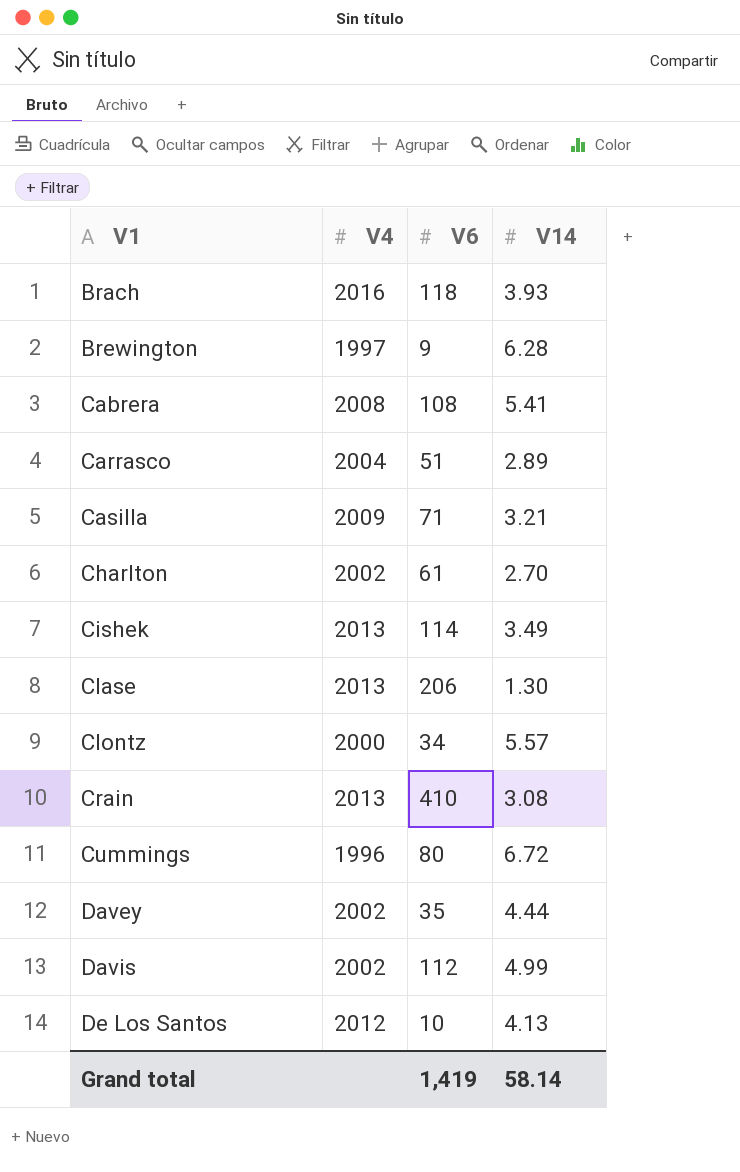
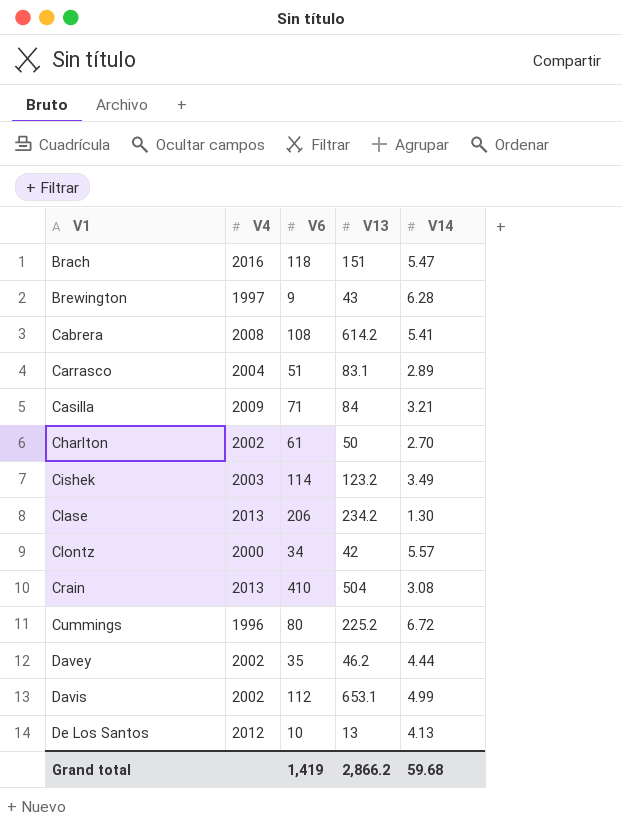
column V13 | position: none -> 4
Brach | V14: 3.93 -> 5.47
Cishek | V4: 2013 -> 2003
Grand total | V14: 58.14 -> 59.68

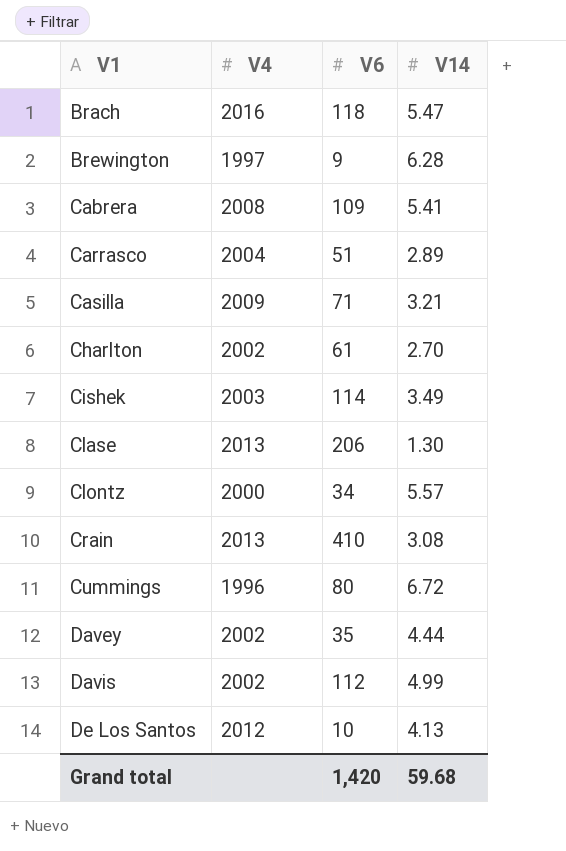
column V13 | position: 4 -> none
Cabrera | V6: 108 -> 109
Grand total | V6: 1,419 -> 1,420

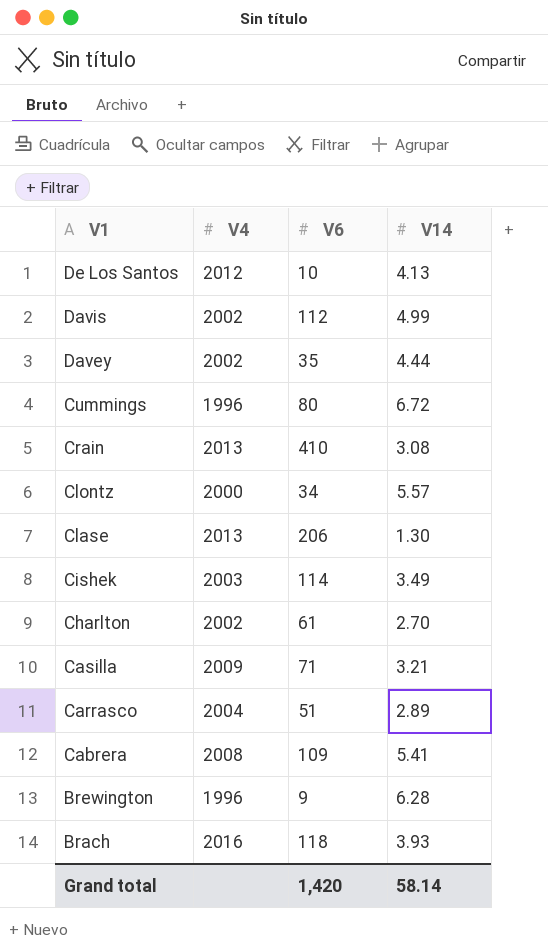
row order: V1 ascending -> V1 descending
Brewington | V4: 1997 -> 1996
Brach | V14: 5.47 -> 3.93
Grand total | V14: 59.68 -> 58.14

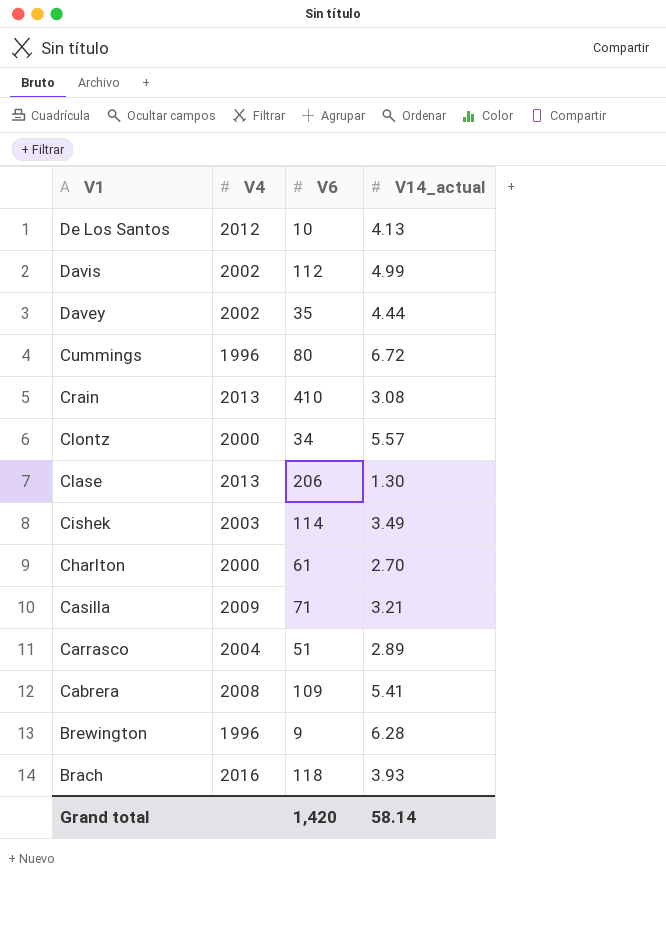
column name: V14 -> V14_actual
Charlton | V4: 2002 -> 2000

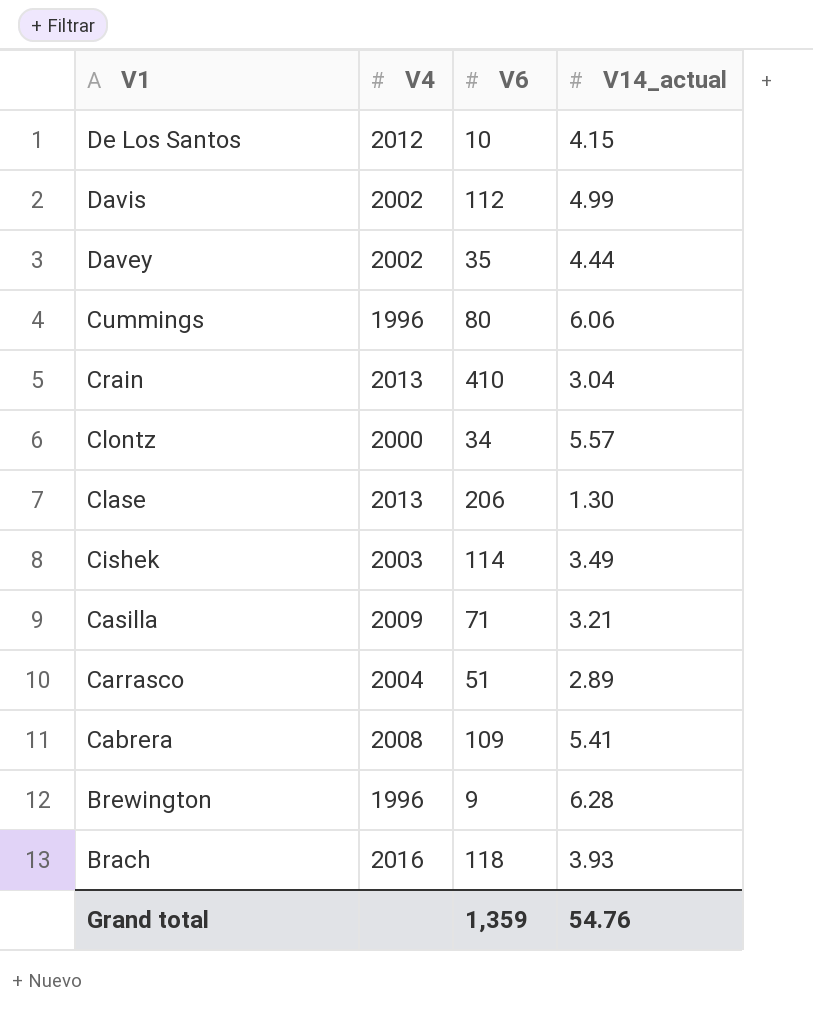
row Charlton: 2000 | 61 | 2.70 -> none
De Los Santos | V14_actual: 4.13 -> 4.15
Cummings | V14_actual: 6.72 -> 6.06
Crain | V14_actual: 3.08 -> 3.04
Grand total | V6: 1,420 -> 1,359
Grand total | V14_actual: 58.14 -> 54.76

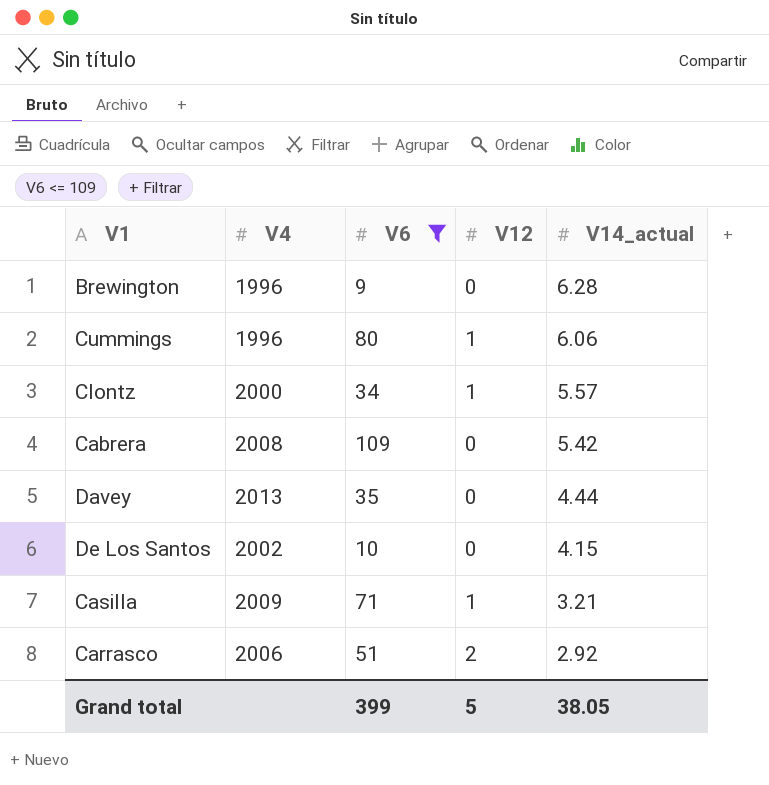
filter: none -> V6 <= 109
row order: V1 descending -> V14_actual descending
column V12 | position: none -> 4
Cabrera | V14_actual: 5.41 -> 5.42
Davey | V4: 2002 -> 2013
De Los Santos | V4: 2012 -> 2002
Carrasco | V4: 2004 -> 2006
Carrasco | V14_actual: 2.89 -> 2.92
Grand total | V6: 1,359 -> 399
Grand total | V14_actual: 54.76 -> 38.05

